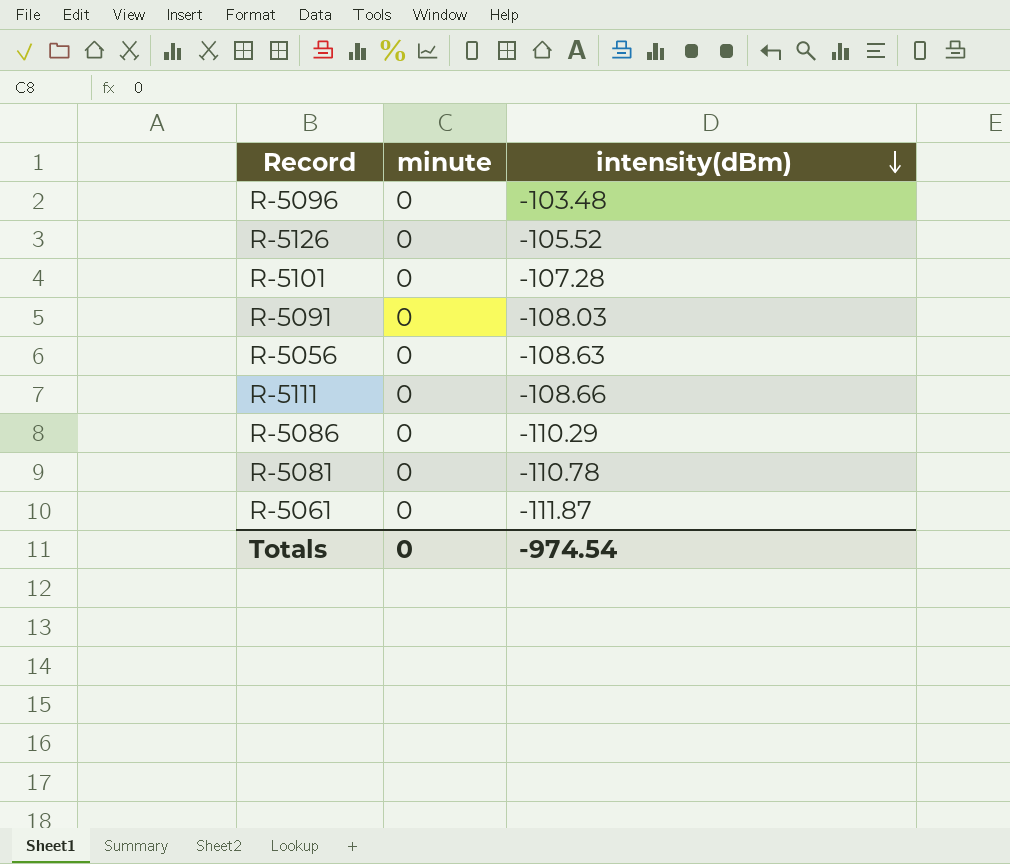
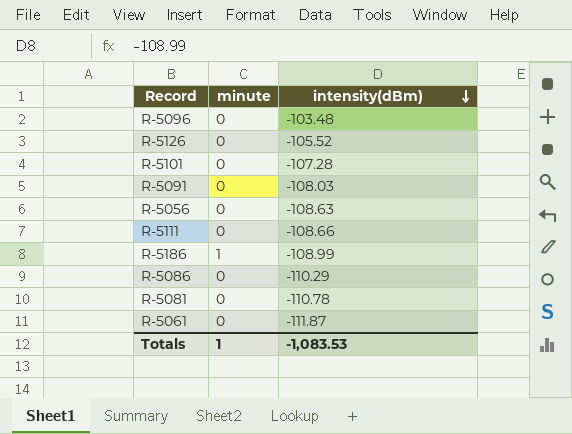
row R-5186: none -> 1 | -108.99
Totals | minute: 0 -> 1
Totals | intensity(dBm): -974.54 -> -1,083.53

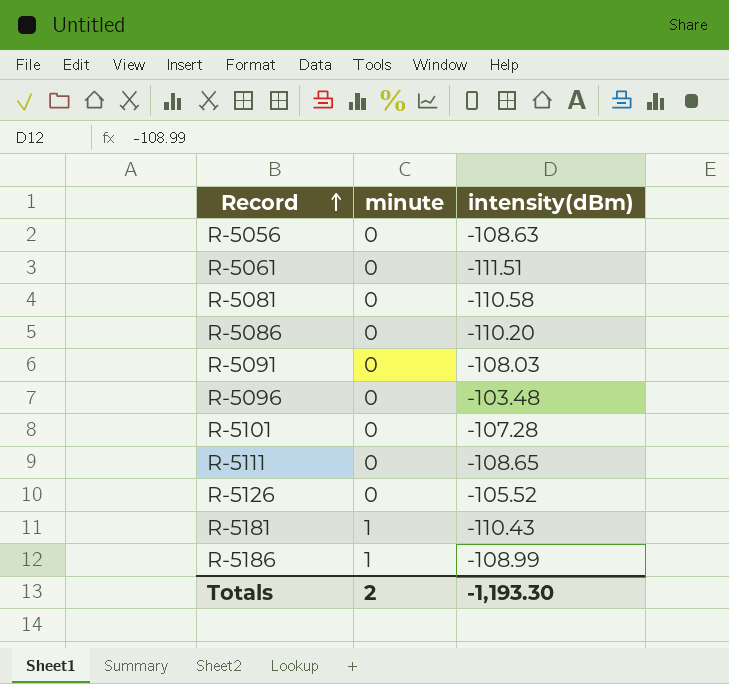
row order: intensity(dBm) descending -> Record ascending
R-5061 | intensity(dBm): -111.87 -> -111.51
R-5081 | intensity(dBm): -110.78 -> -110.58
R-5086 | intensity(dBm): -110.29 -> -110.20
R-5111 | intensity(dBm): -108.66 -> -108.65
row R-5181: none -> 1 | -110.43
Totals | minute: 1 -> 2
Totals | intensity(dBm): -1,083.53 -> -1,193.30

